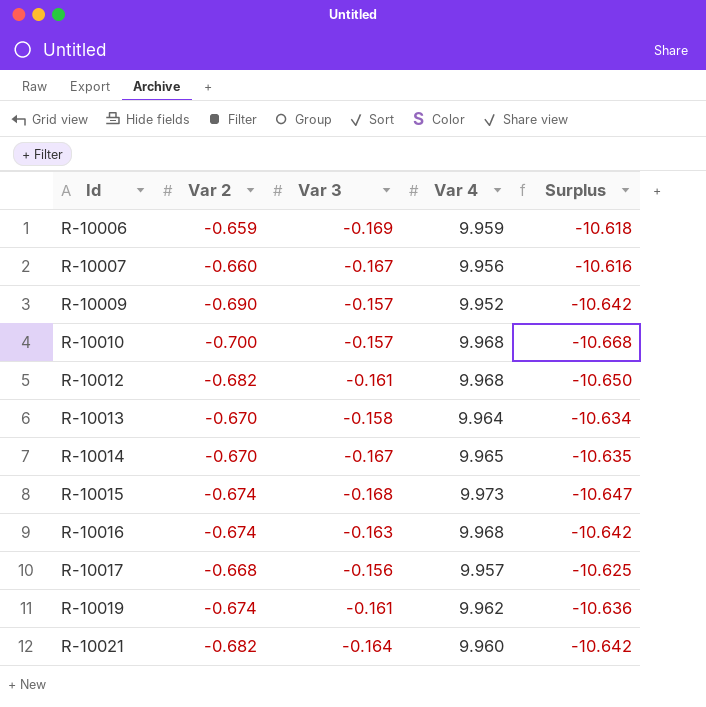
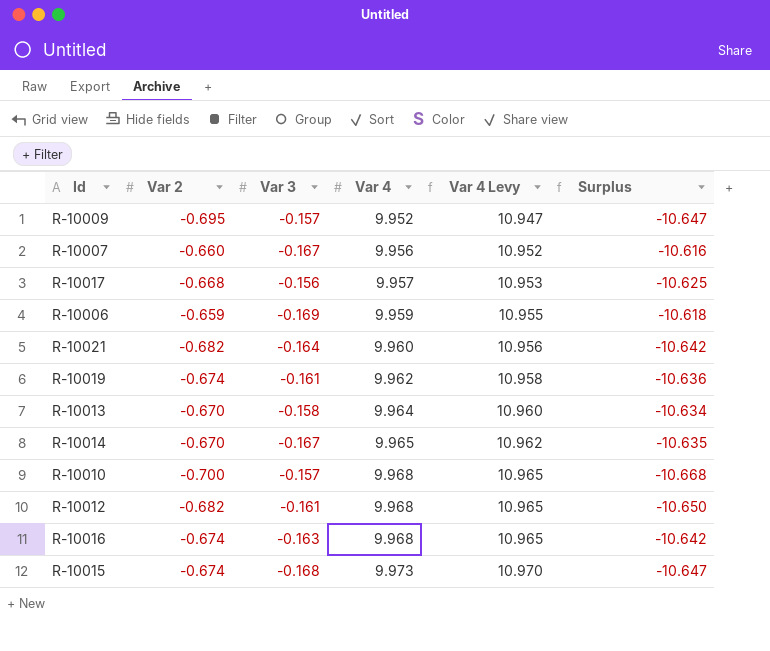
row order: Id ascending -> Var 4 ascending
column Var 4 Levy | formula: none -> [Var 4] * 1.1
R-10009 | Var 2: -0.690 -> -0.695
R-10009 | Surplus: -10.642 -> -10.647

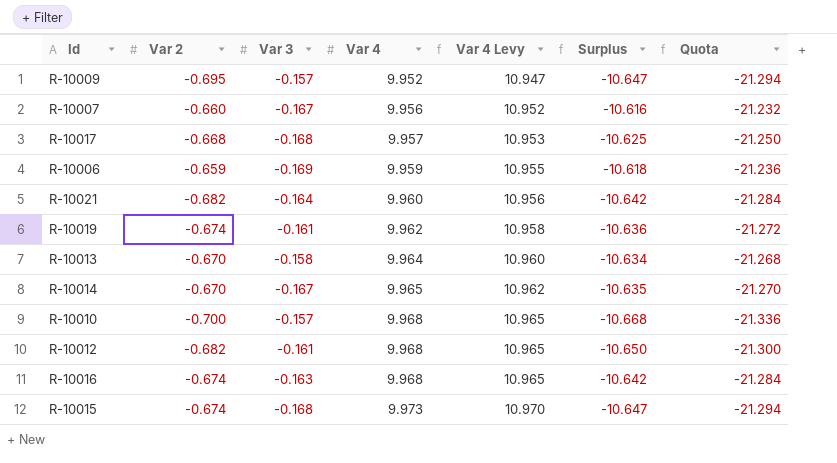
column Quota | formula: none -> [Surplus] * 2
R-10017 | Var 3: -0.156 -> -0.168

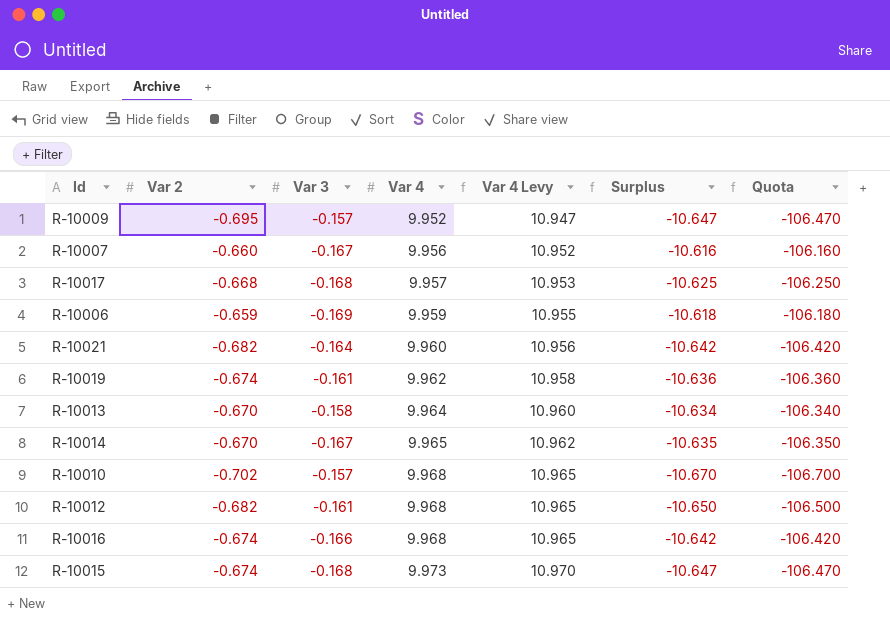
column Quota | formula: [Surplus] * 2 -> [Surplus] * 10
R-10010 | Var 2: -0.700 -> -0.702
R-10010 | Surplus: -10.668 -> -10.670
R-10016 | Var 3: -0.163 -> -0.166

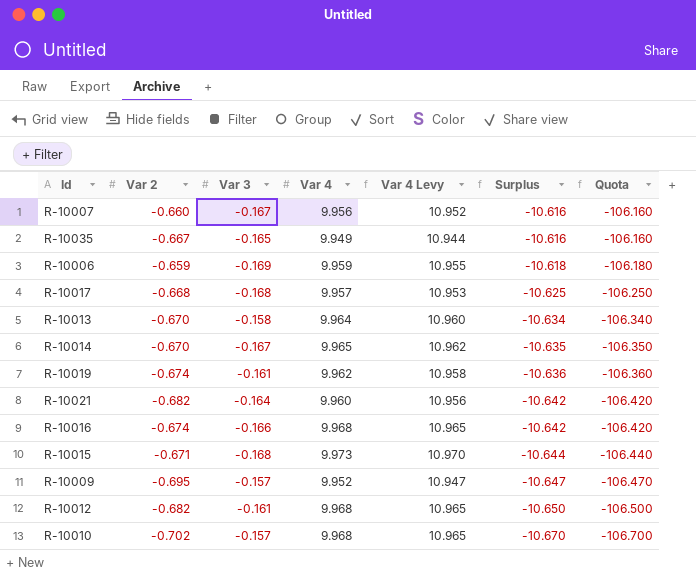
row order: Var 4 ascending -> Surplus descending
row R-10035: none -> -0.667 | -0.165 | 9.949 | 10.944 | -10.616 | -106.160
R-10015 | Var 2: -0.674 -> -0.671
R-10015 | Surplus: -10.647 -> -10.644
R-10015 | Quota: -106.470 -> -106.440

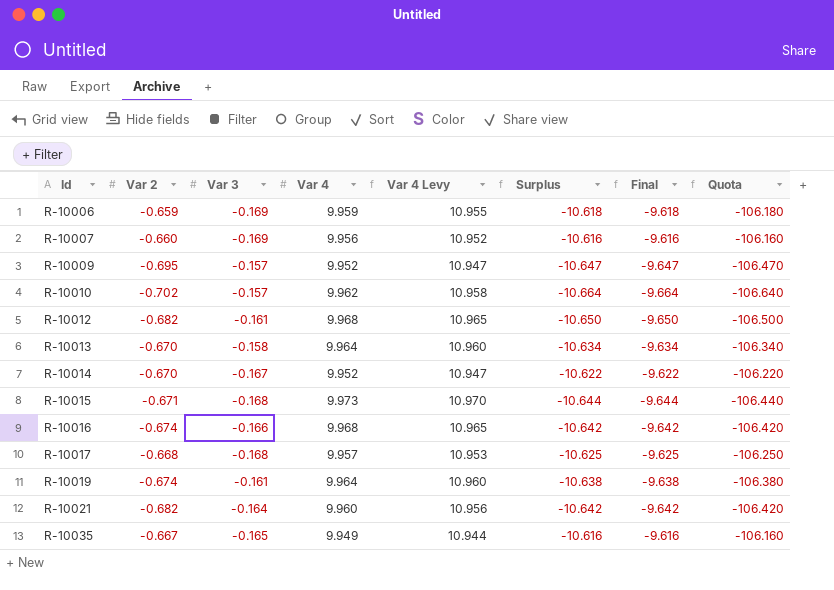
row order: Surplus descending -> Id ascending
column Final | formula: none -> [Surplus] + 1
R-10007 | Var 3: -0.167 -> -0.169
R-10010 | Var 4: 9.968 -> 9.962
R-10010 | Var 4 Levy: 10.965 -> 10.958
R-10010 | Surplus: -10.670 -> -10.664
R-10010 | Quota: -106.700 -> -106.640
R-10014 | Var 4: 9.965 -> 9.952
R-10014 | Var 4 Levy: 10.962 -> 10.947
R-10014 | Surplus: -10.635 -> -10.622
R-10014 | Quota: -106.350 -> -106.220
R-10019 | Var 4: 9.962 -> 9.964
R-10019 | Var 4 Levy: 10.958 -> 10.960
R-10019 | Surplus: -10.636 -> -10.638
R-10019 | Quota: -106.360 -> -106.380

